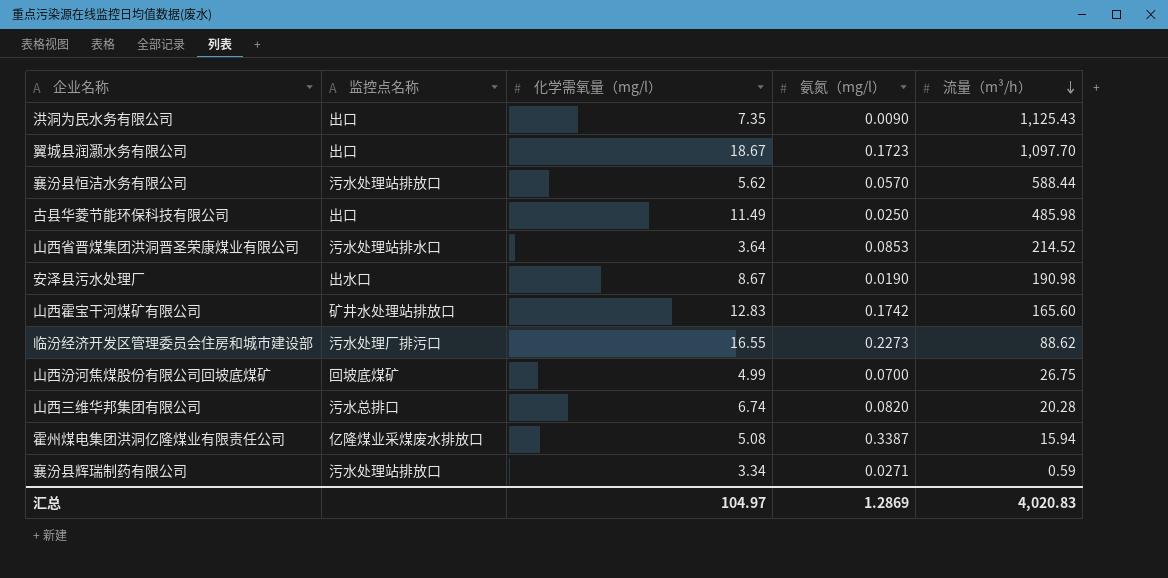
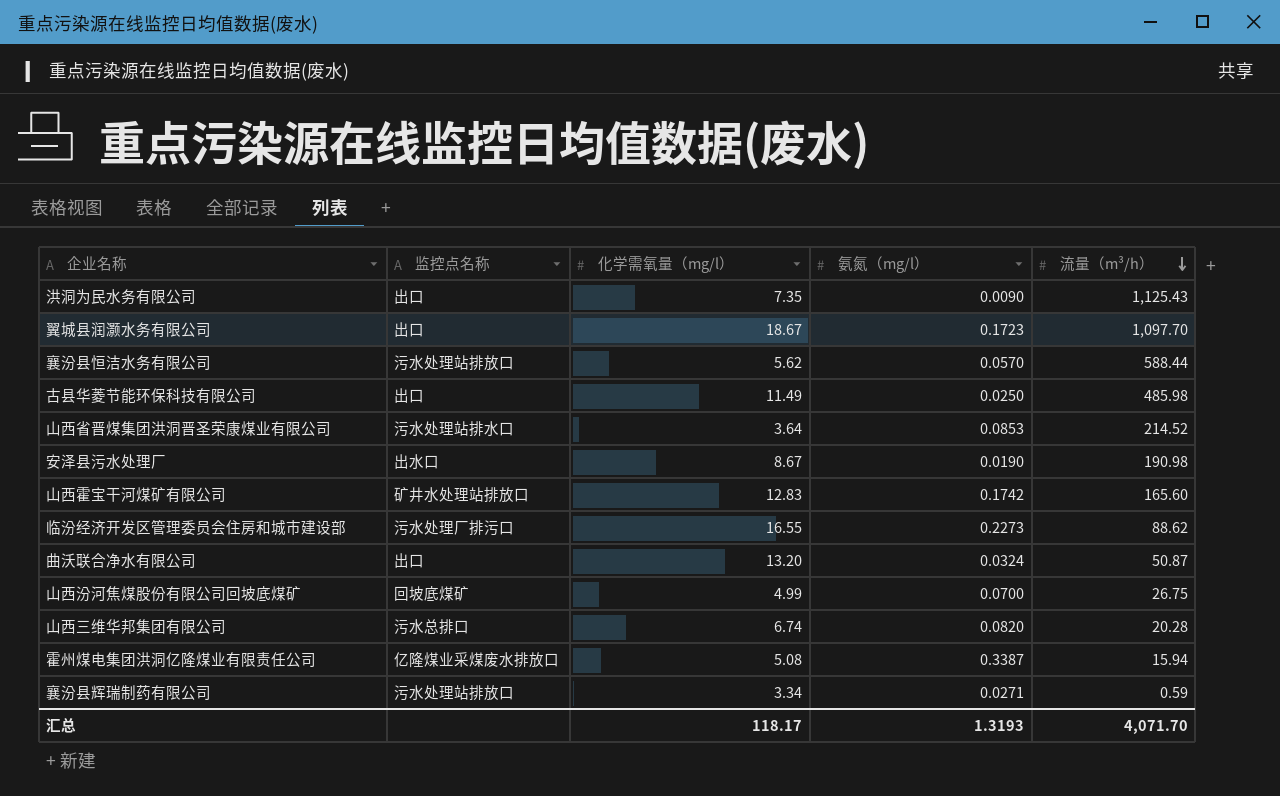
row 曲沃联合净水有限公司: none -> 出口 | 13.20 | 0.0324 | 50.87
汇总 | 化学需氧量（mg/l）: 104.97 -> 118.17
汇总 | 氨氮（mg/l）: 1.2869 -> 1.3193
汇总 | 流量（m³/h）: 4,020.83 -> 4,071.70

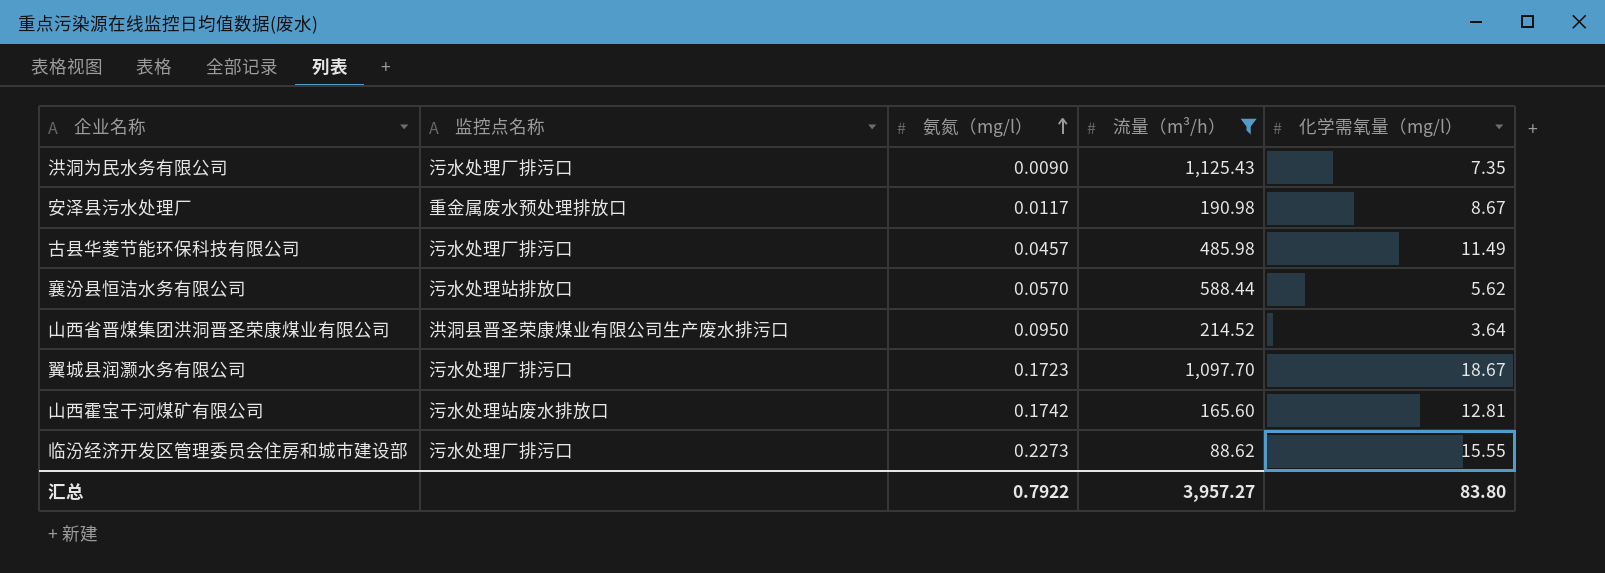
filter: none -> 流量（m³/h） >= 88.62
row order: 流量（m³/h） descending -> 氨氮（mg/l） ascending
column 化学需氧量（mg/l） | position: 3 -> 5
洪洞为民水务有限公司 | 监控点名称: 出口 -> 污水处理厂排污口
安泽县污水处理厂 | 监控点名称: 出水口 -> 重金属废水预处理排放口
安泽县污水处理厂 | 氨氮（mg/l）: 0.0190 -> 0.0117
古县华菱节能环保科技有限公司 | 监控点名称: 出口 -> 污水处理厂排污口
古县华菱节能环保科技有限公司 | 氨氮（mg/l）: 0.0250 -> 0.0457
山西省晋煤集团洪洞晋圣荣康煤业有限公司 | 监控点名称: 污水处理站排水口 -> 洪洞县晋圣荣康煤业有限公司生产废水排污口
山西省晋煤集团洪洞晋圣荣康煤业有限公司 | 氨氮（mg/l）: 0.0853 -> 0.0950
翼城县润灏水务有限公司 | 监控点名称: 出口 -> 污水处理厂排污口
山西霍宝干河煤矿有限公司 | 监控点名称: 矿井水处理站排放口 -> 污水处理站废水排放口
山西霍宝干河煤矿有限公司 | 化学需氧量（mg/l）: 12.83 -> 12.81
临汾经济开发区管理委员会住房和城市建设部 | 化学需氧量（mg/l）: 16.55 -> 15.55
汇总 | 氨氮（mg/l）: 1.3193 -> 0.7922
汇总 | 流量（m³/h）: 4,071.70 -> 3,957.27
汇总 | 化学需氧量（mg/l）: 118.17 -> 83.80

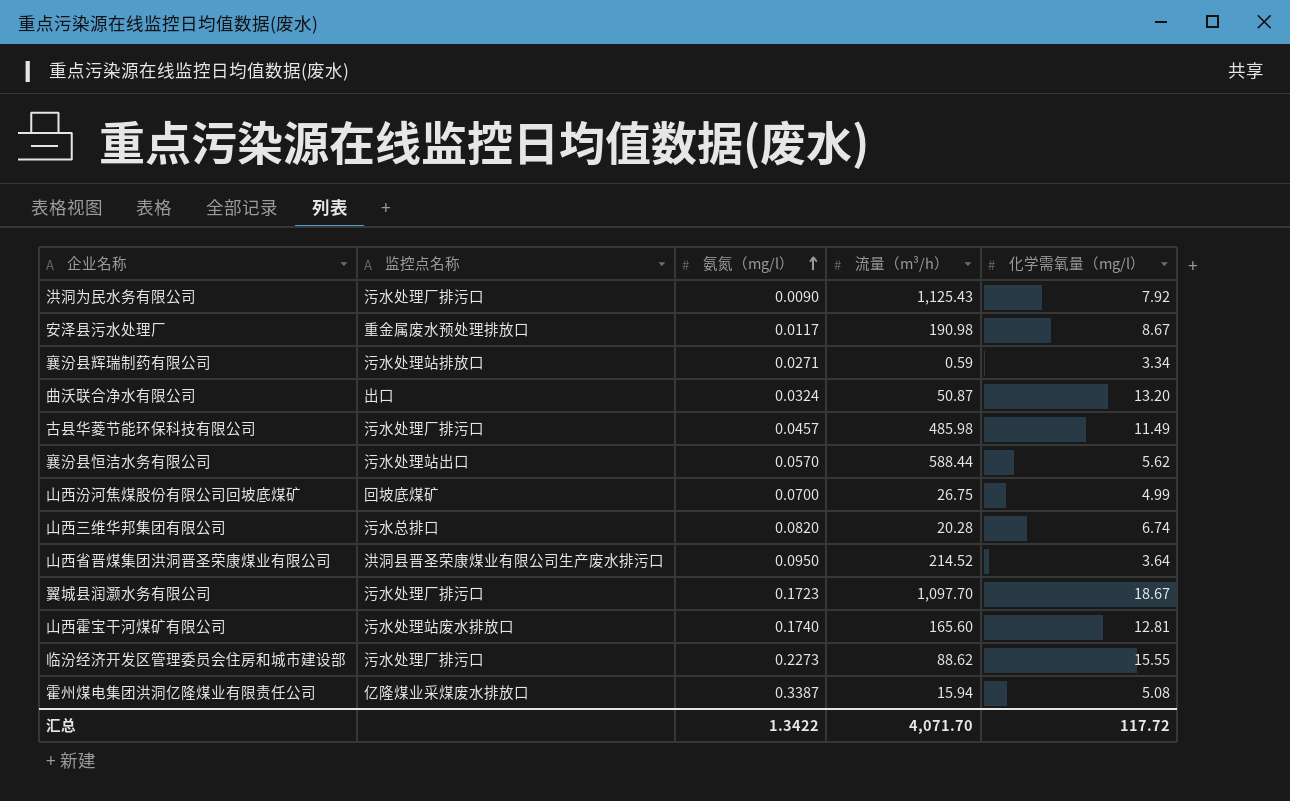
filter: 流量（m³/h） >= 88.62 -> none
洪洞为民水务有限公司 | 化学需氧量（mg/l）: 7.35 -> 7.92
襄汾县恒洁水务有限公司 | 监控点名称: 污水处理站排放口 -> 污水处理站出口
山西霍宝干河煤矿有限公司 | 氨氮（mg/l）: 0.1742 -> 0.1740
汇总 | 氨氮（mg/l）: 0.7922 -> 1.3422
汇总 | 流量（m³/h）: 3,957.27 -> 4,071.70
汇总 | 化学需氧量（mg/l）: 83.80 -> 117.72

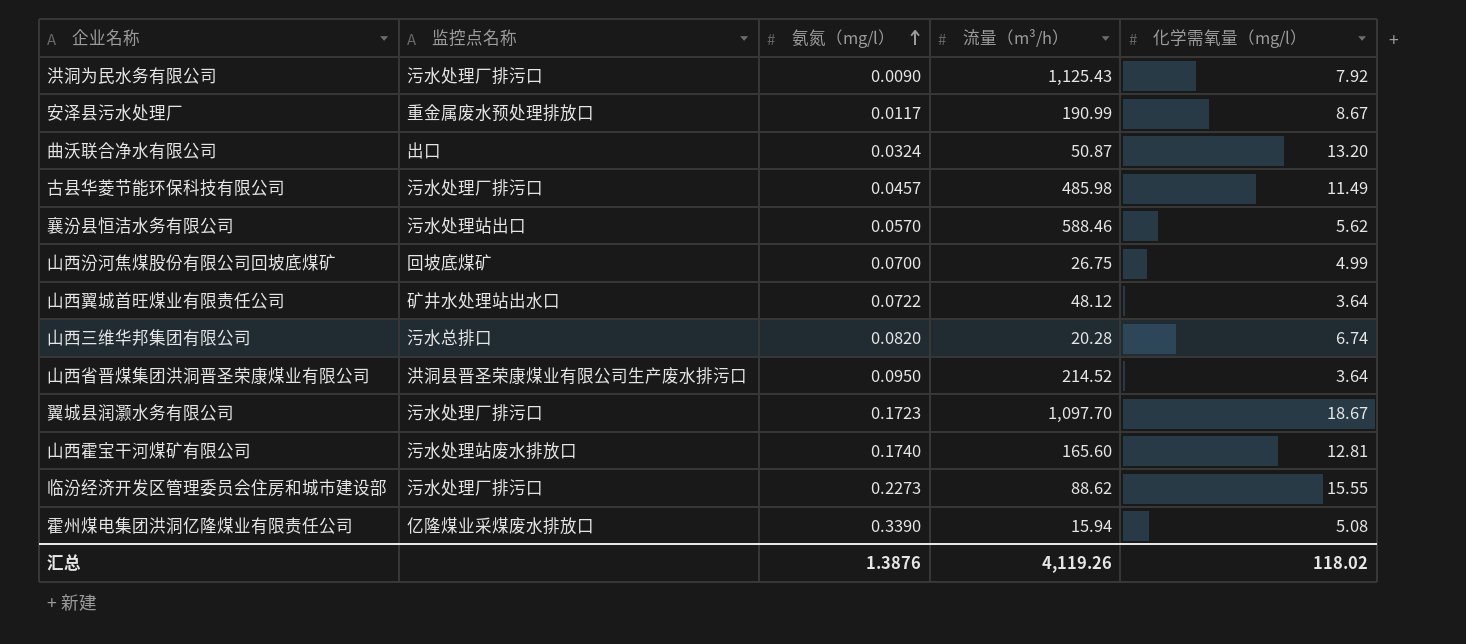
row 襄汾县辉瑞制药有限公司: 污水处理站排放口 | 0.0271 | 0.59 | 3.34 -> none
安泽县污水处理厂 | 流量（m³/h）: 190.98 -> 190.99
襄汾县恒洁水务有限公司 | 流量（m³/h）: 588.44 -> 588.46
row 山西翼城首旺煤业有限责任公司: none -> 矿井水处理站出水口 | 0.0722 | 48.12 | 3.64
霍州煤电集团洪洞亿隆煤业有限责任公司 | 氨氮（mg/l）: 0.3387 -> 0.3390
汇总 | 氨氮（mg/l）: 1.3422 -> 1.3876
汇总 | 流量（m³/h）: 4,071.70 -> 4,119.26
汇总 | 化学需氧量（mg/l）: 117.72 -> 118.02

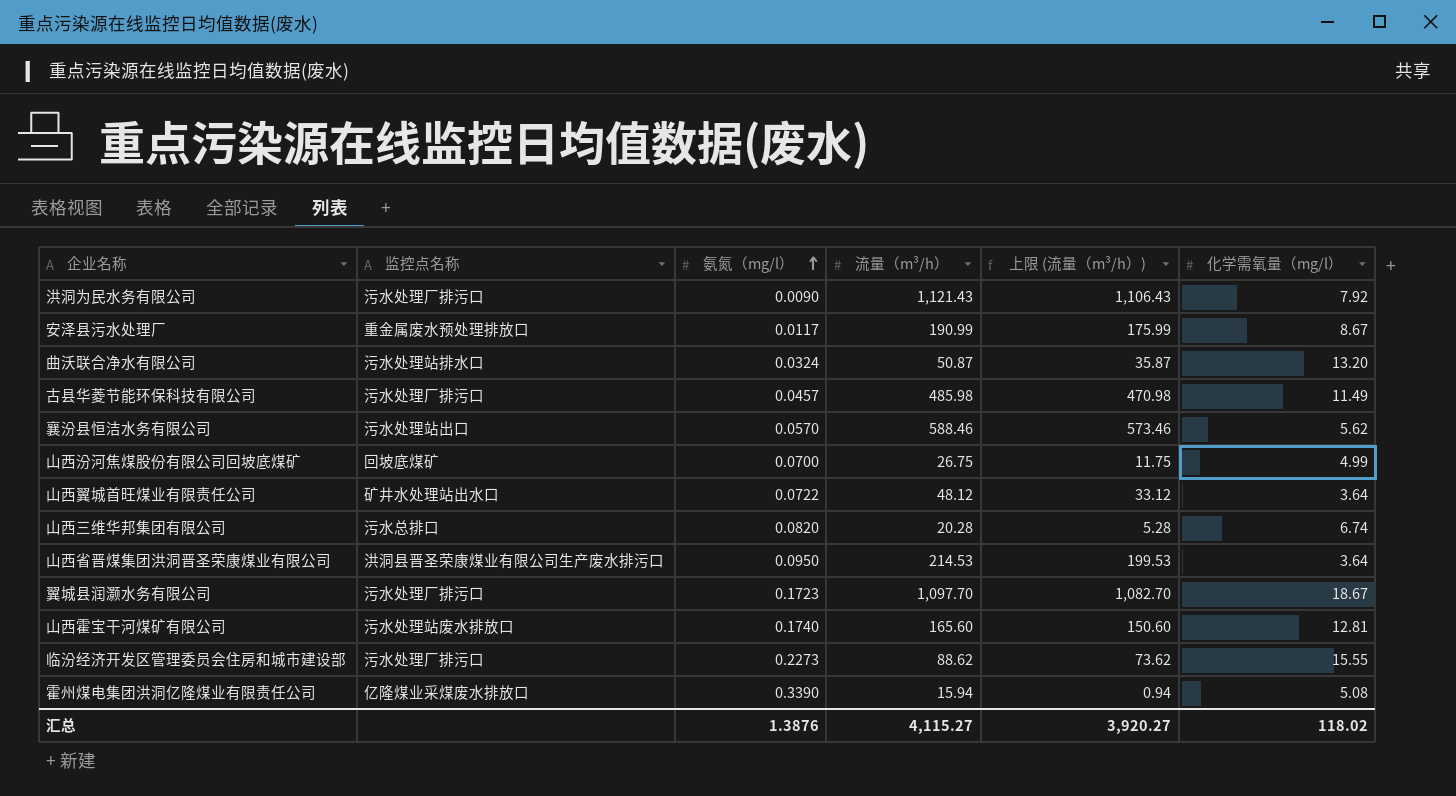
column 上限 (流量（m³/h）) | formula: none -> [流量（m³/h）] - 15
洪洞为民水务有限公司 | 流量（m³/h）: 1,125.43 -> 1,121.43
曲沃联合净水有限公司 | 监控点名称: 出口 -> 污水处理站排水口
山西省晋煤集团洪洞晋圣荣康煤业有限公司 | 流量（m³/h）: 214.52 -> 214.53
汇总 | 流量（m³/h）: 4,119.26 -> 4,115.27

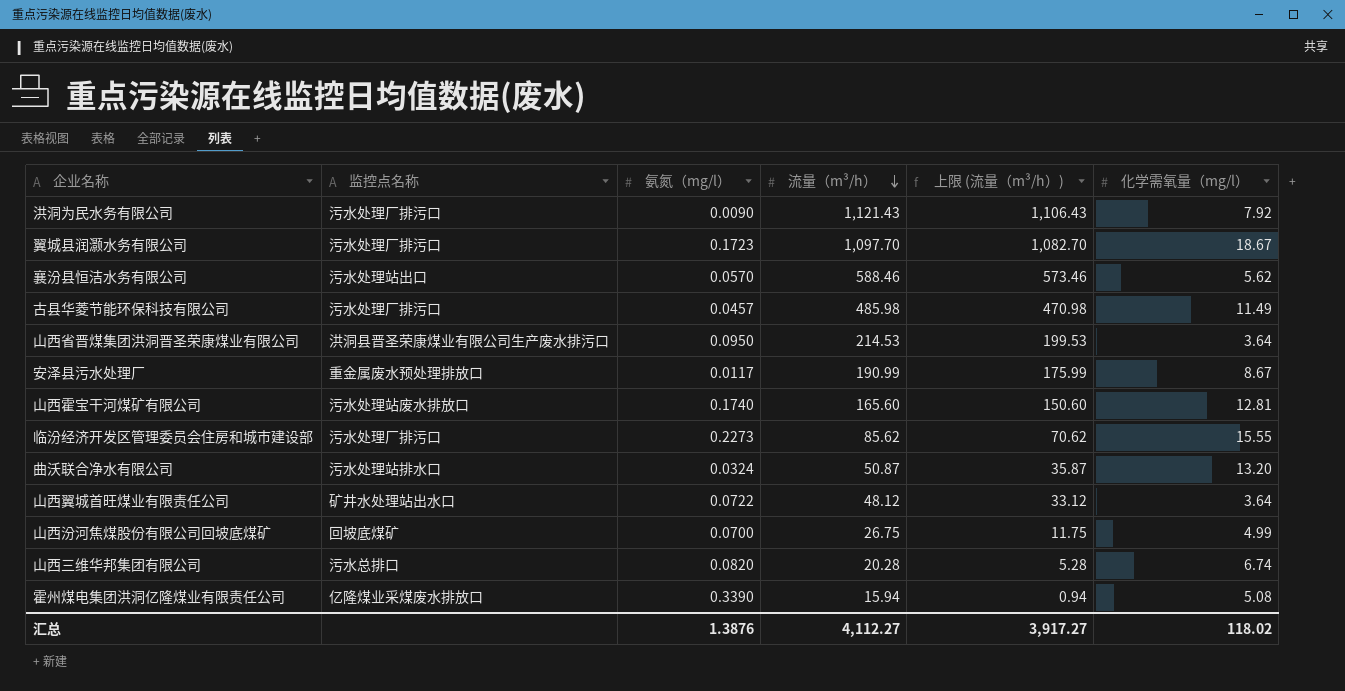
row order: 氨氮（mg/l） ascending -> 流量（m³/h） descending
临汾经济开发区管理委员会住房和城市建设部 | 流量（m³/h）: 88.62 -> 85.62
临汾经济开发区管理委员会住房和城市建设部 | 上限 (流量（m³/h）): 73.62 -> 70.62
汇总 | 流量（m³/h）: 4,115.27 -> 4,112.27
汇总 | 上限 (流量（m³/h）): 3,920.27 -> 3,917.27

